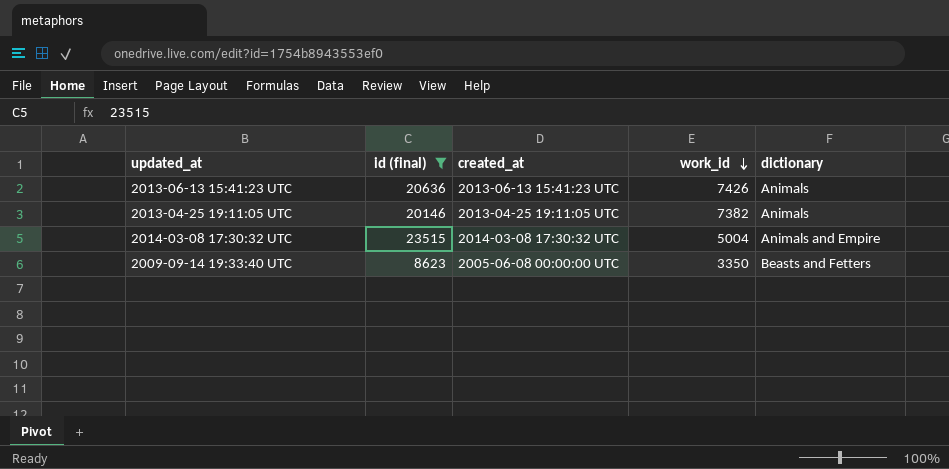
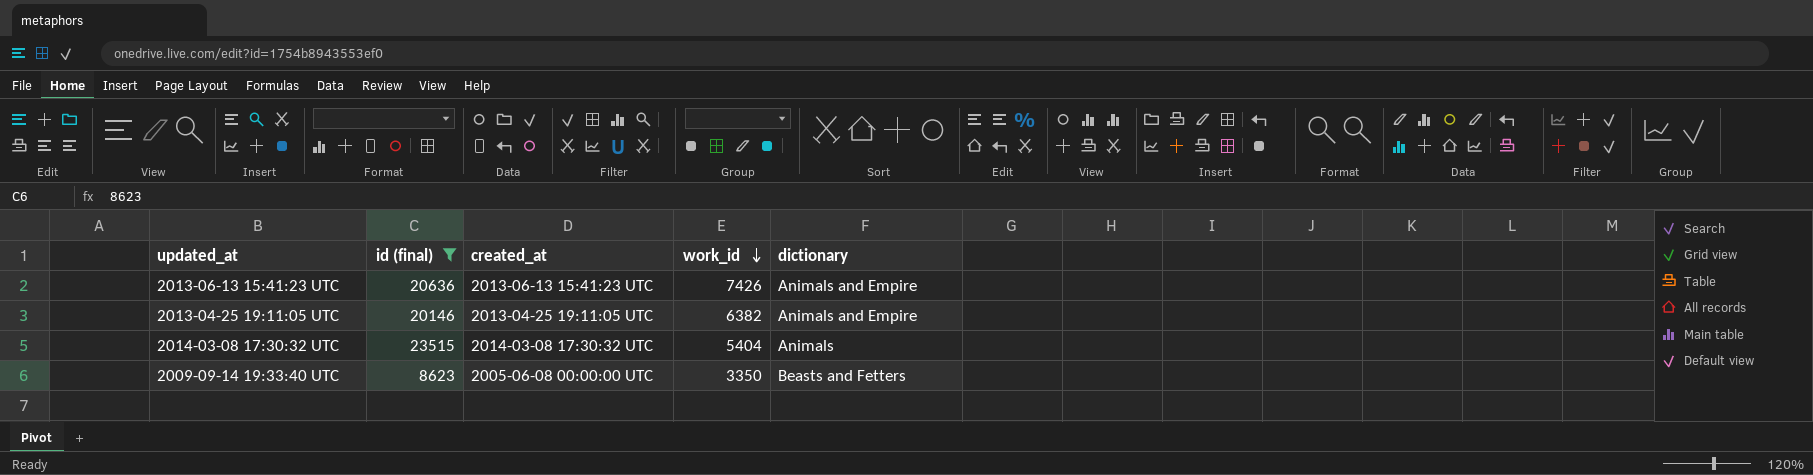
2013-06-13 15:41:23 UTC | dictionary: Animals -> Animals and Empire
2013-04-25 19:11:05 UTC | work_id: 7382 -> 6382
2013-04-25 19:11:05 UTC | dictionary: Animals -> Animals and Empire
2014-03-08 17:30:32 UTC | work_id: 5004 -> 5404
2014-03-08 17:30:32 UTC | dictionary: Animals and Empire -> Animals

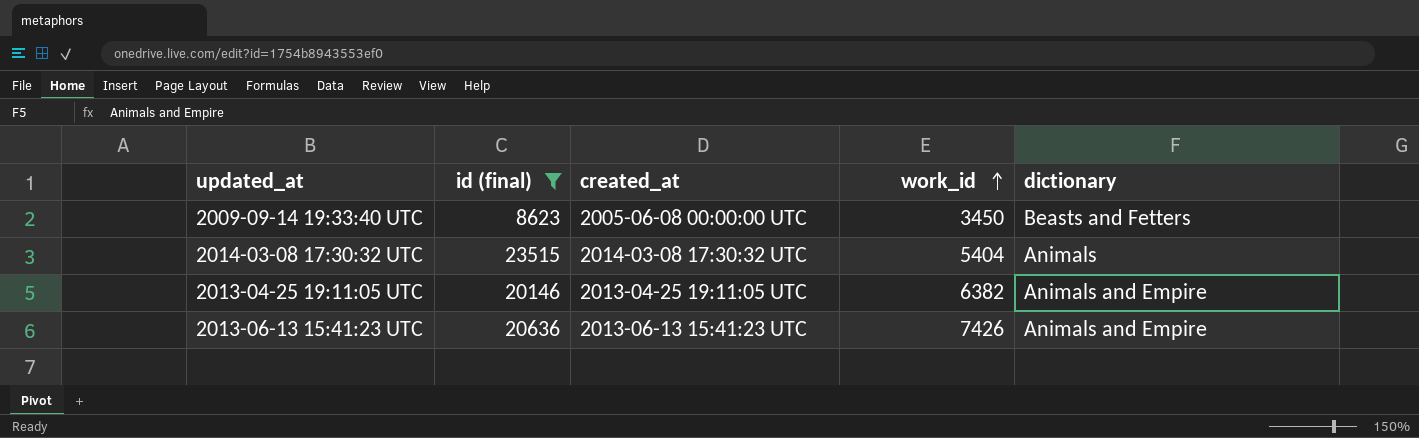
row order: work_id descending -> work_id ascending
2009-09-14 19:33:40 UTC | work_id: 3350 -> 3450

